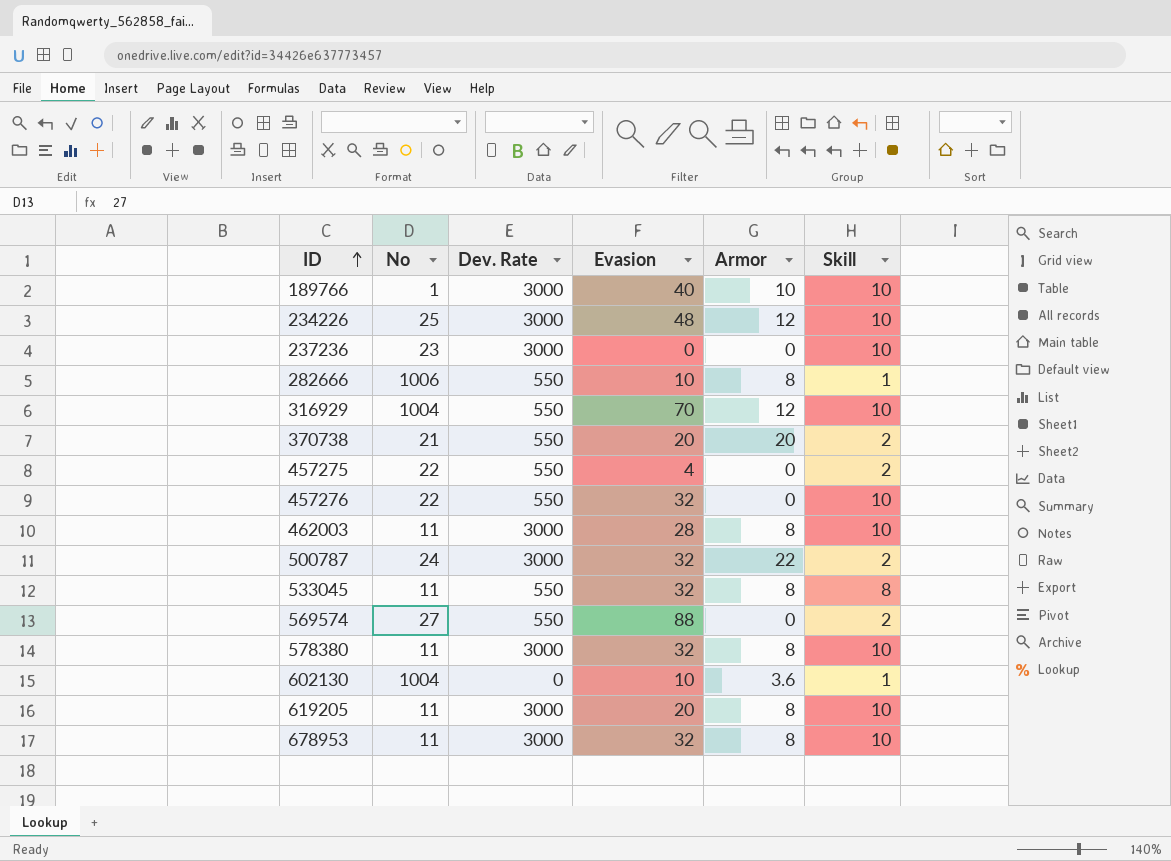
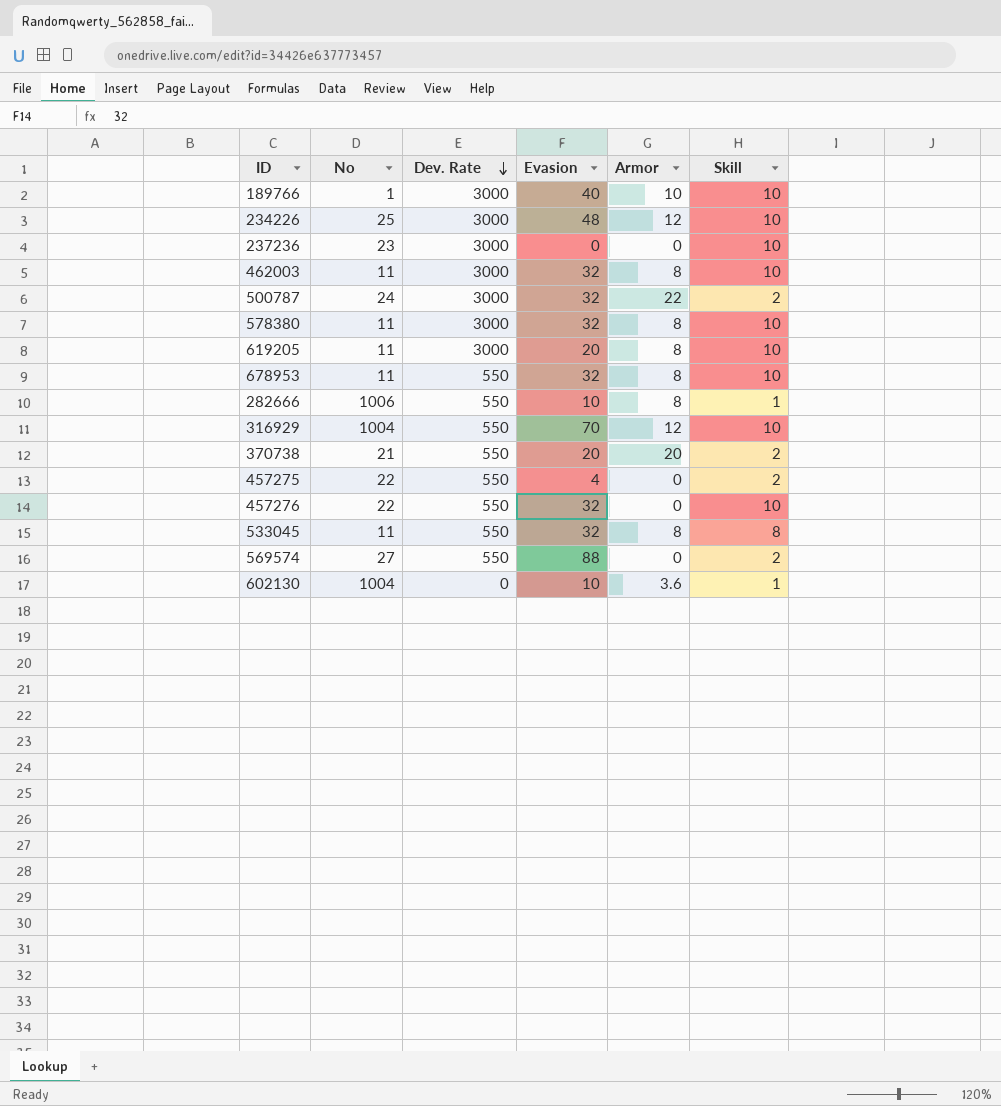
row order: ID ascending -> Dev. Rate descending
462003 | Evasion: 28 -> 32
678953 | Dev. Rate: 3000 -> 550

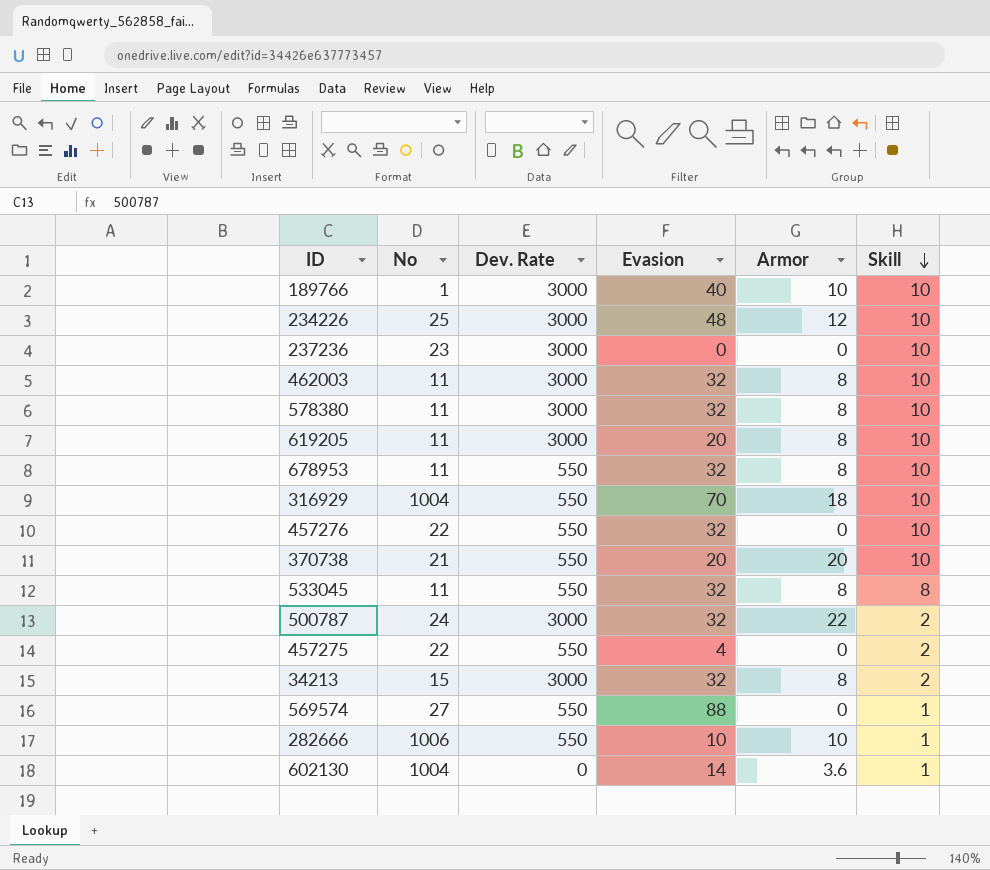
row order: Dev. Rate descending -> Skill descending
316929 | Armor: 12 -> 18
370738 | Skill: 2 -> 10
row 34213: none -> 15 | 3000 | 32 | 8 | 2
569574 | Skill: 2 -> 1
282666 | Armor: 8 -> 10
602130 | Evasion: 10 -> 14

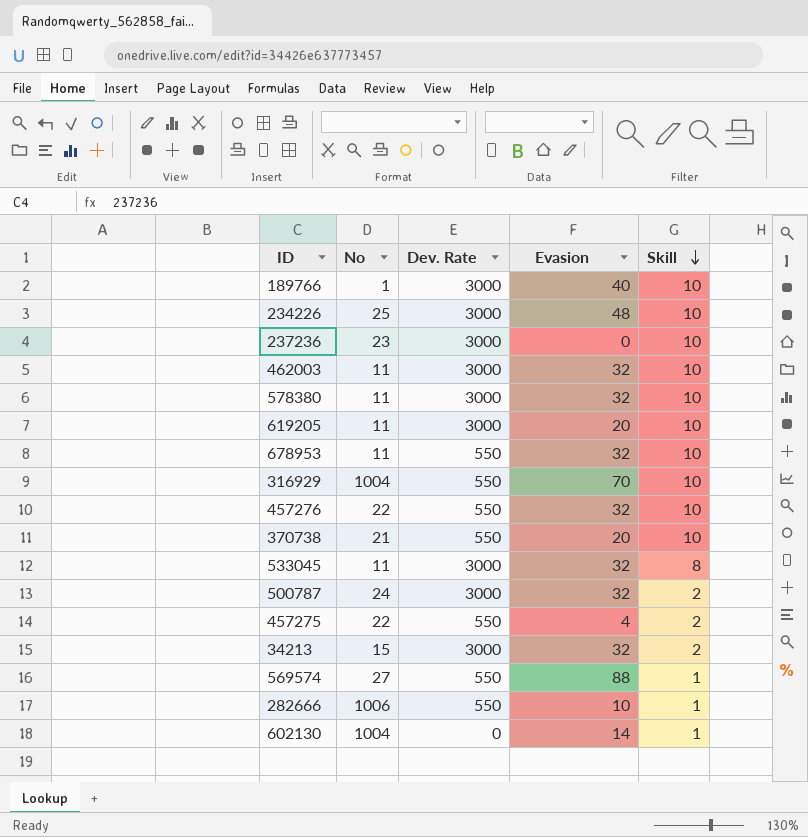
column Armor | position: 5 -> none
533045 | Dev. Rate: 550 -> 3000

